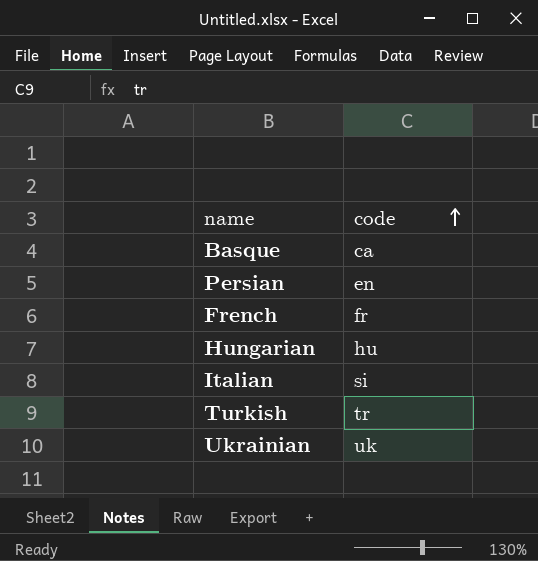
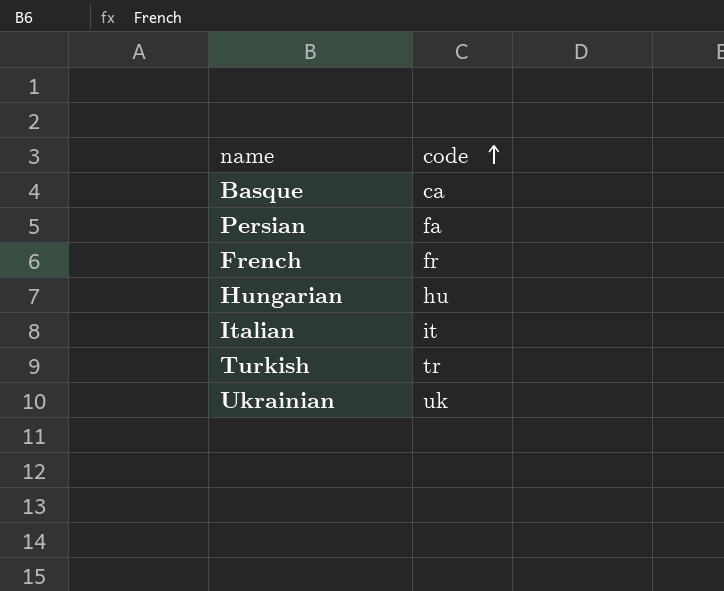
Persian | code: en -> fa
Italian | code: si -> it

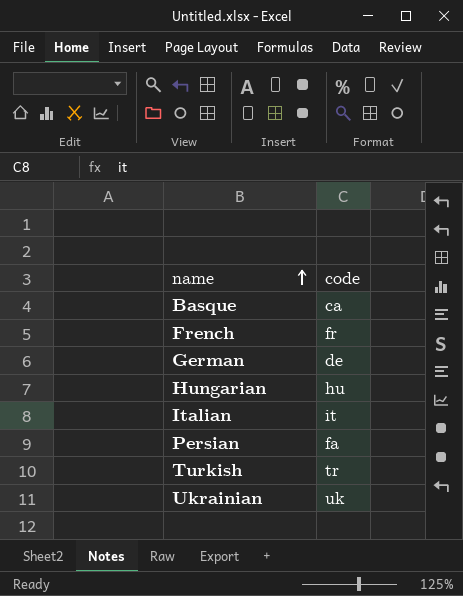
row order: code ascending -> name ascending
row German: none -> de

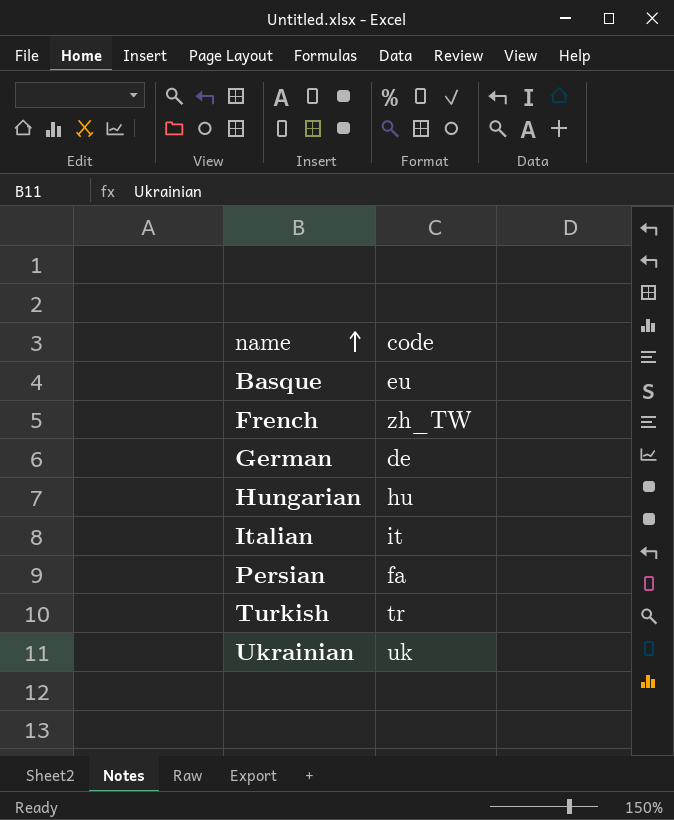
Basque | code: ca -> eu
French | code: fr -> zh_TW

